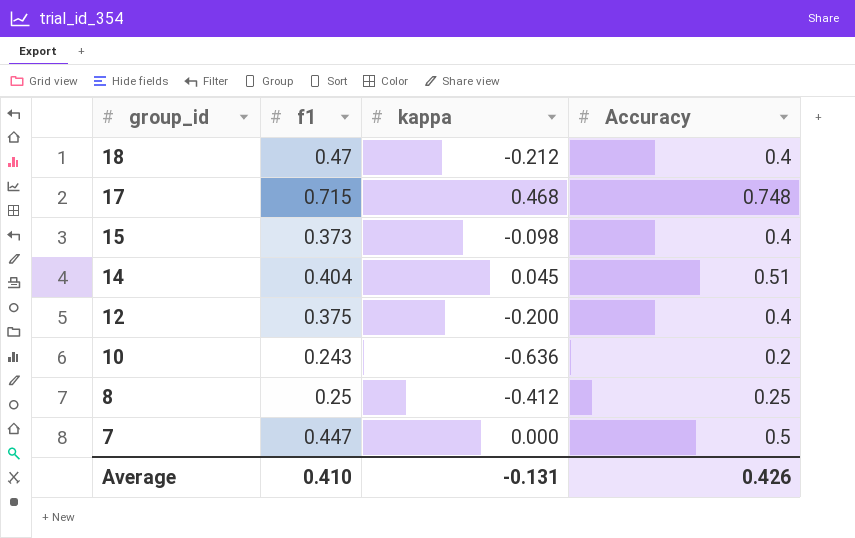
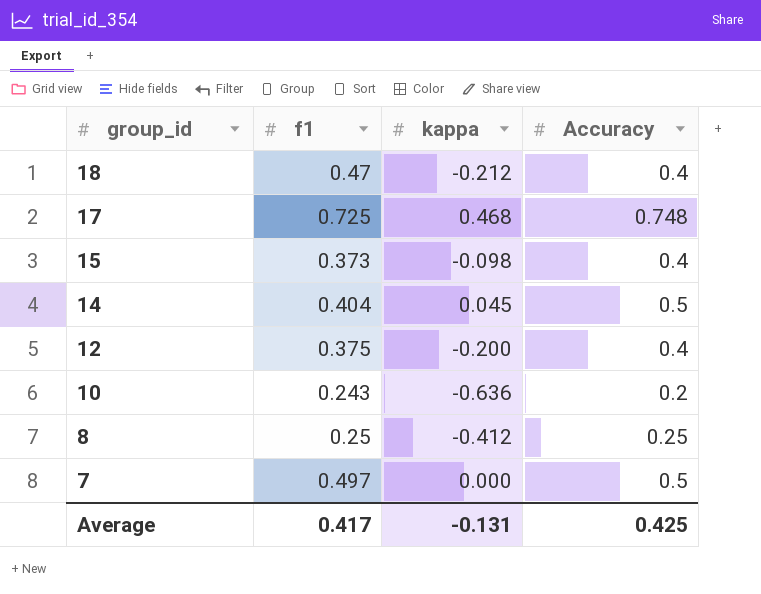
17 | f1: 0.715 -> 0.725
14 | Accuracy: 0.51 -> 0.5
7 | f1: 0.447 -> 0.497
Average | f1: 0.410 -> 0.417
Average | Accuracy: 0.426 -> 0.425

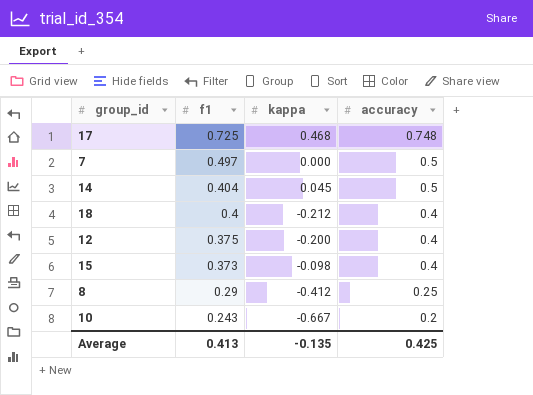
row order: group_id descending -> f1 descending
column name: Accuracy -> accuracy
18 | f1: 0.47 -> 0.4
8 | f1: 0.25 -> 0.29
10 | kappa: -0.636 -> -0.667
Average | f1: 0.417 -> 0.413
Average | kappa: -0.131 -> -0.135

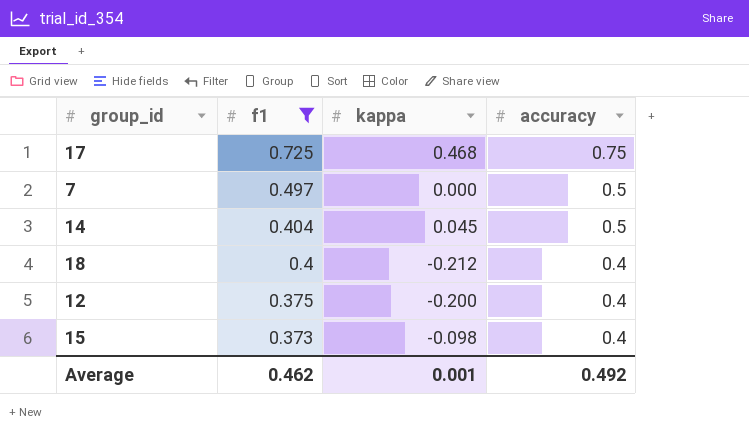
filter: none -> f1 >= 0.373
17 | accuracy: 0.748 -> 0.75
Average | f1: 0.413 -> 0.462
Average | kappa: -0.135 -> 0.001
Average | accuracy: 0.425 -> 0.492

